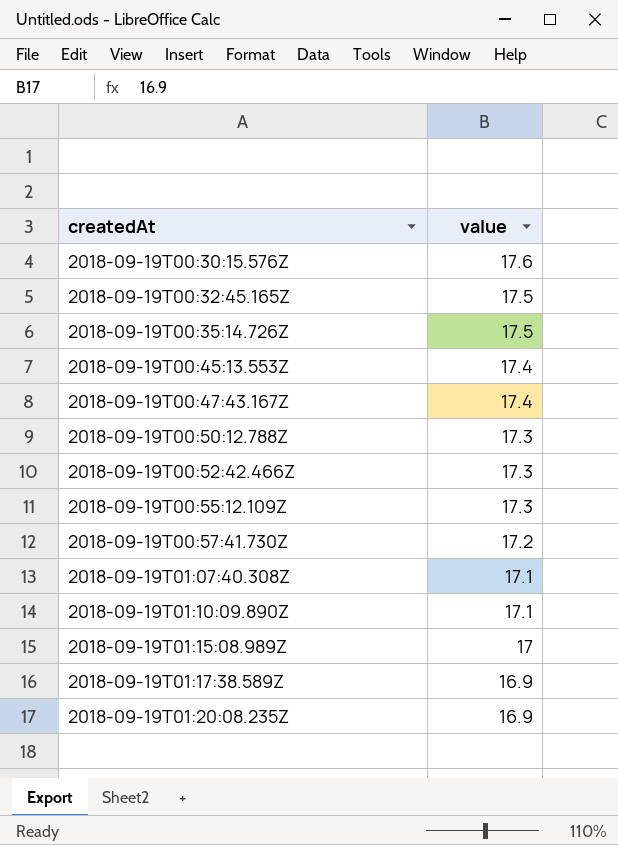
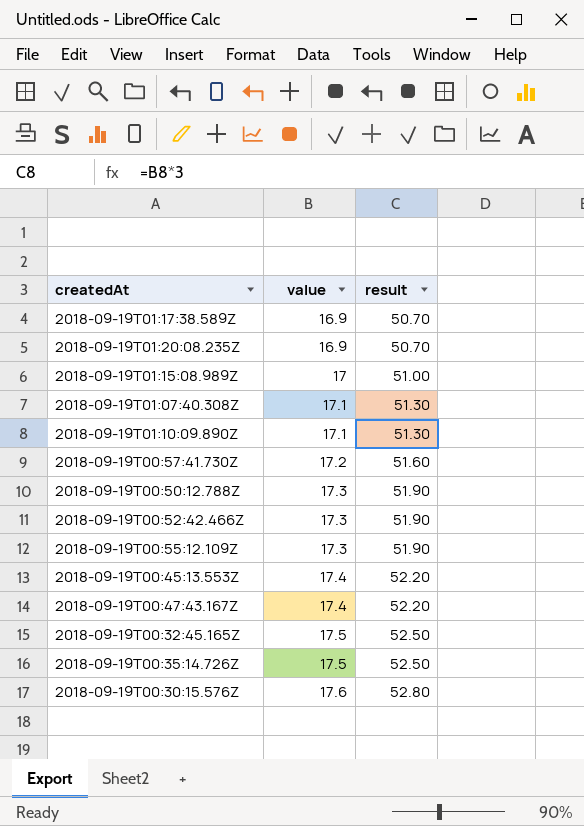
row order: createdAt ascending -> value ascending
column result | formula: none -> [value] * 3

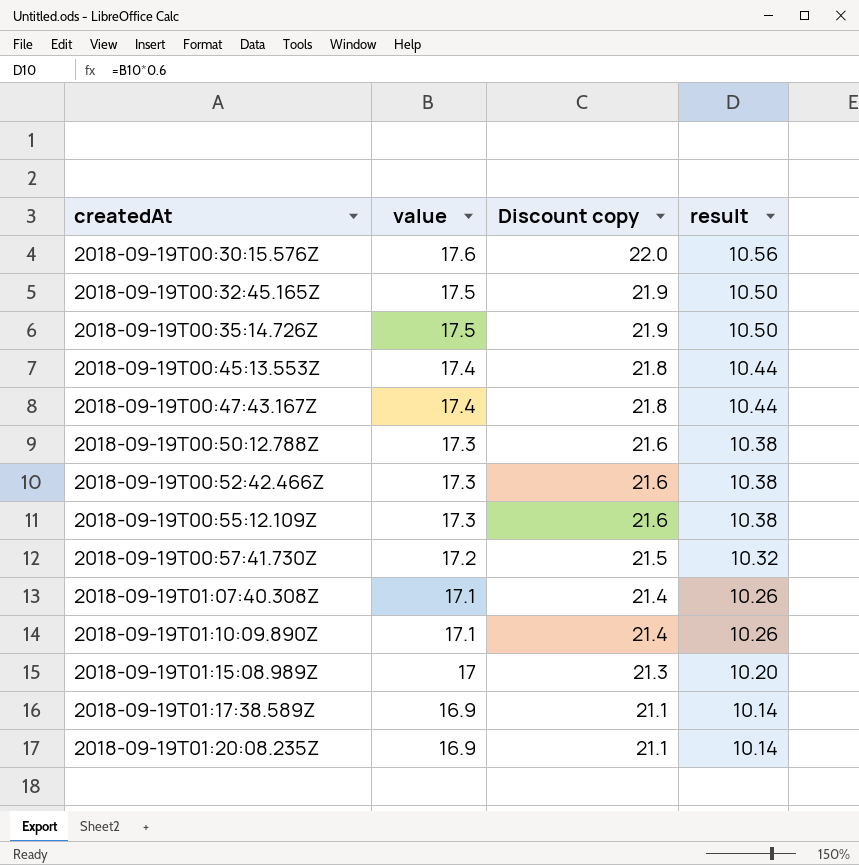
row order: value ascending -> createdAt ascending
column Discount copy | formula: none -> [value] * 1.25
column result | formula: [value] * 3 -> [value] * 0.6

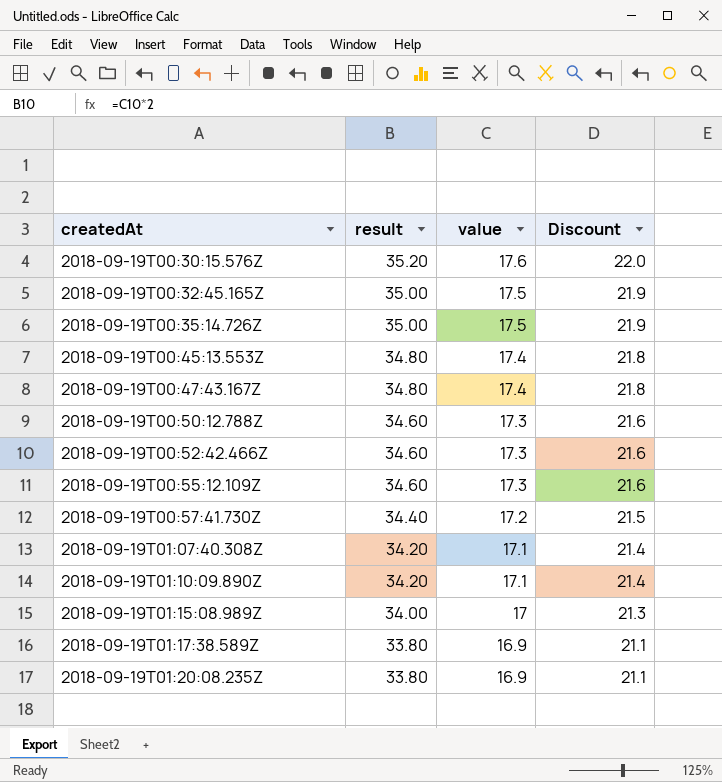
column result | formula: [value] * 0.6 -> [value] * 2
column result | position: 4 -> 2
column name: Discount copy -> Discount

